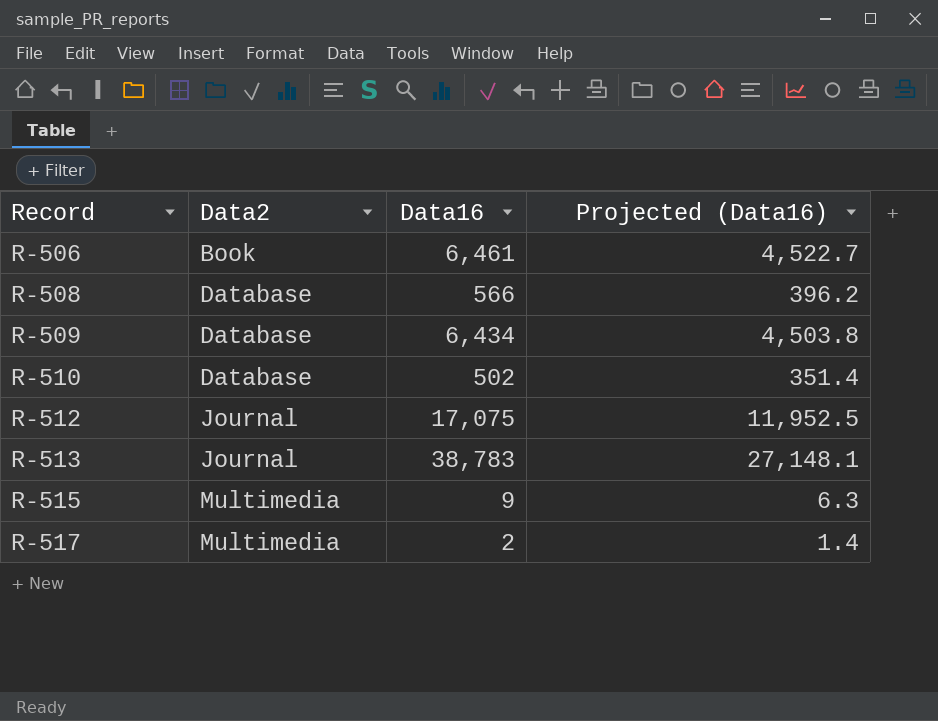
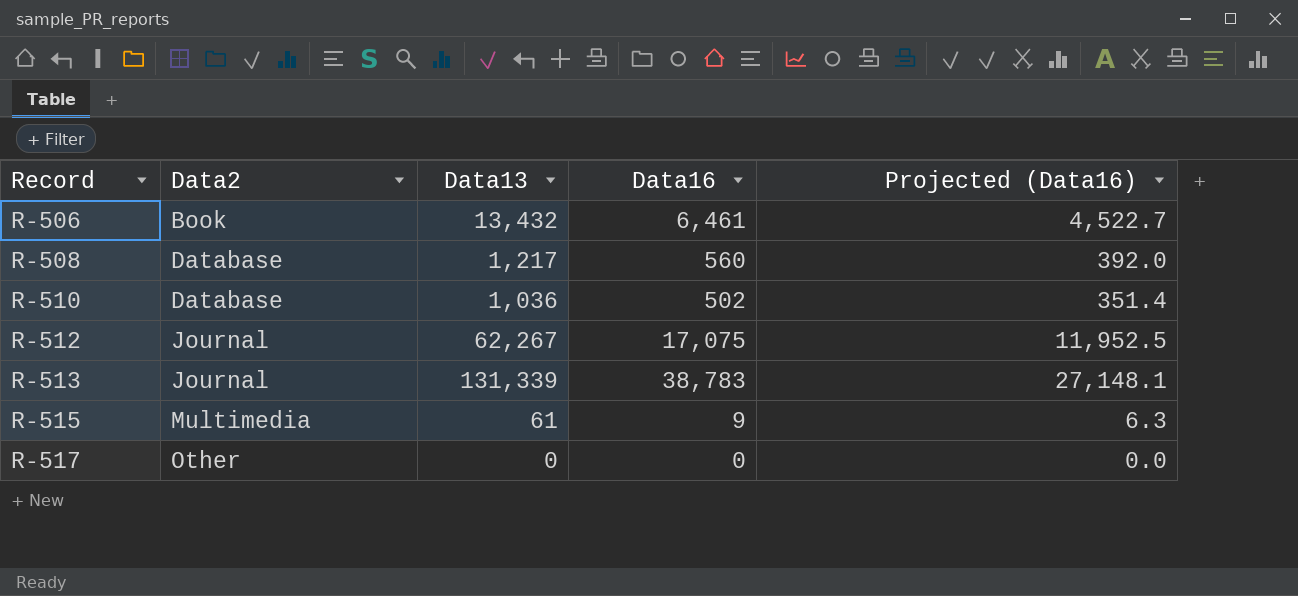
column Data13 | position: none -> 3
row R-509: Database | 6,434 | 4,503.8 -> none
R-508 | Data16: 566 -> 560
R-508 | Projected (Data16): 396.2 -> 392.0
R-517 | Data2: Multimedia -> Other
R-517 | Data16: 2 -> 0
R-517 | Projected (Data16): 1.4 -> 0.0

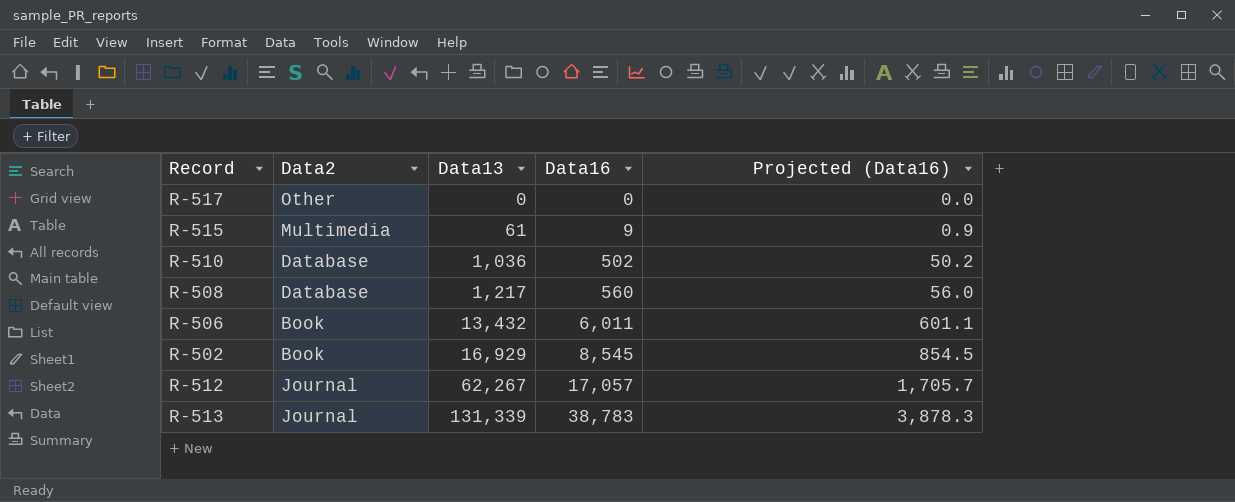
row order: Record ascending -> Data13 ascending
column Projected (Data16) | formula: [Data16] * 0.7 -> [Data16] * 0.1
R-506 | Data16: 6,461 -> 6,011
row R-502: none -> Book | 16,929 | 8,545 | 854.5
R-512 | Data16: 17,075 -> 17,057

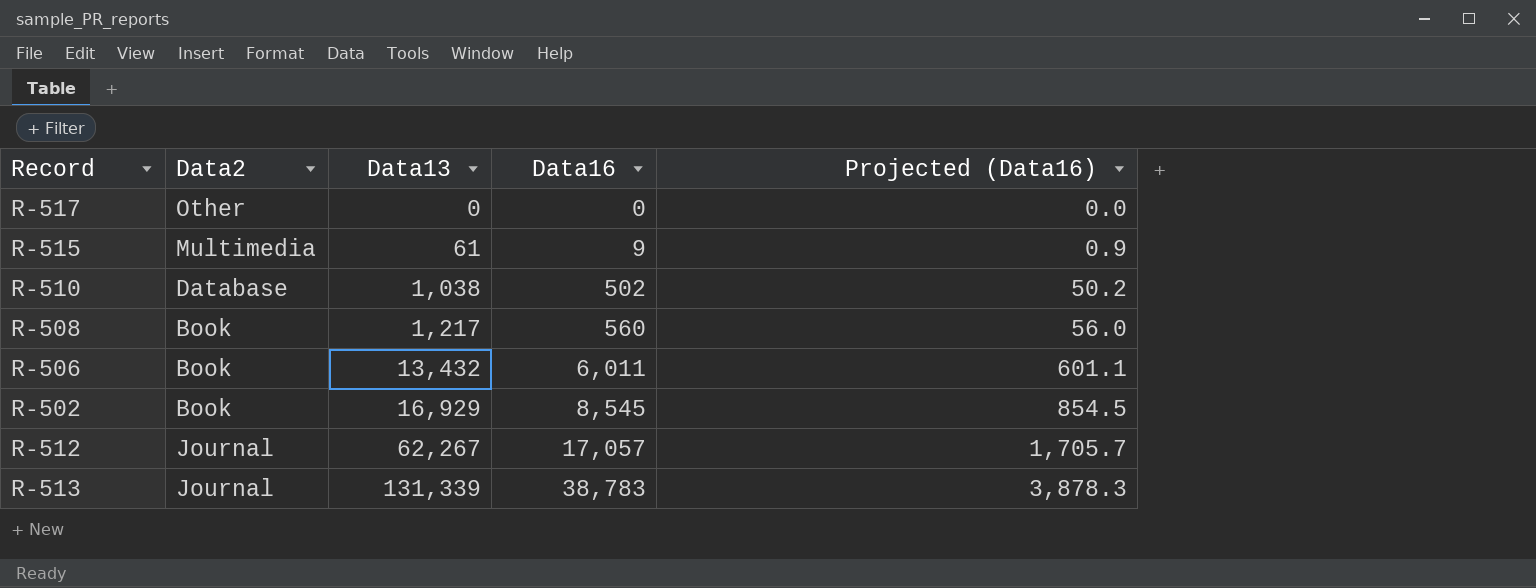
R-510 | Data13: 1,036 -> 1,038
R-508 | Data2: Database -> Book

